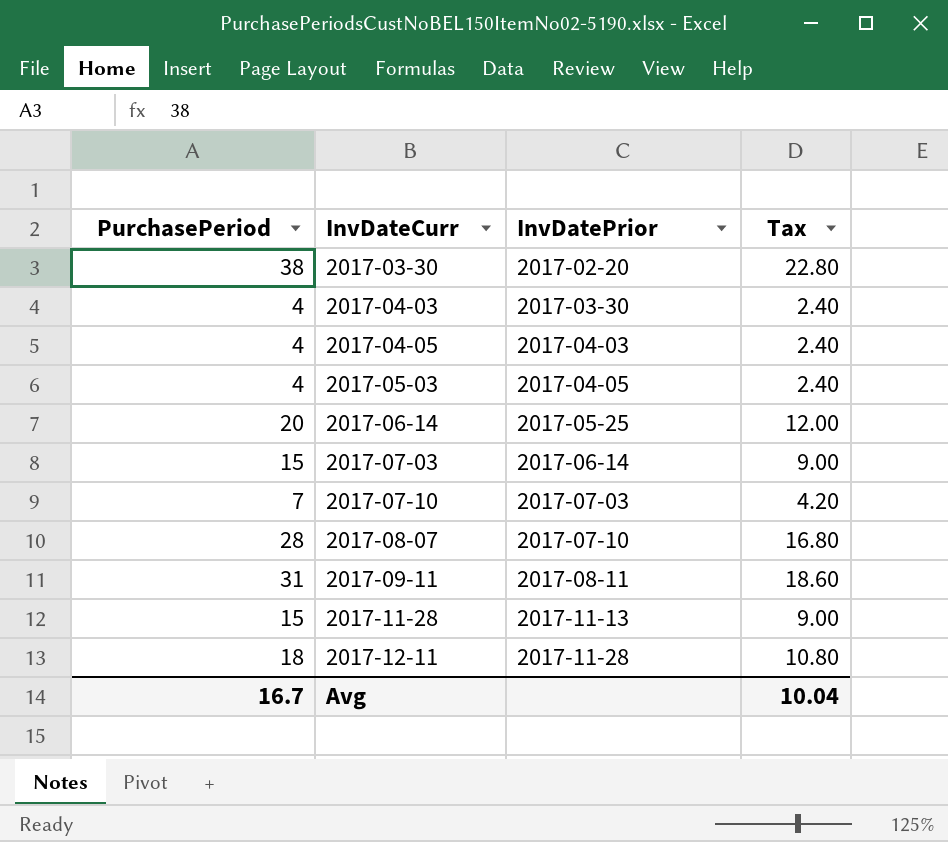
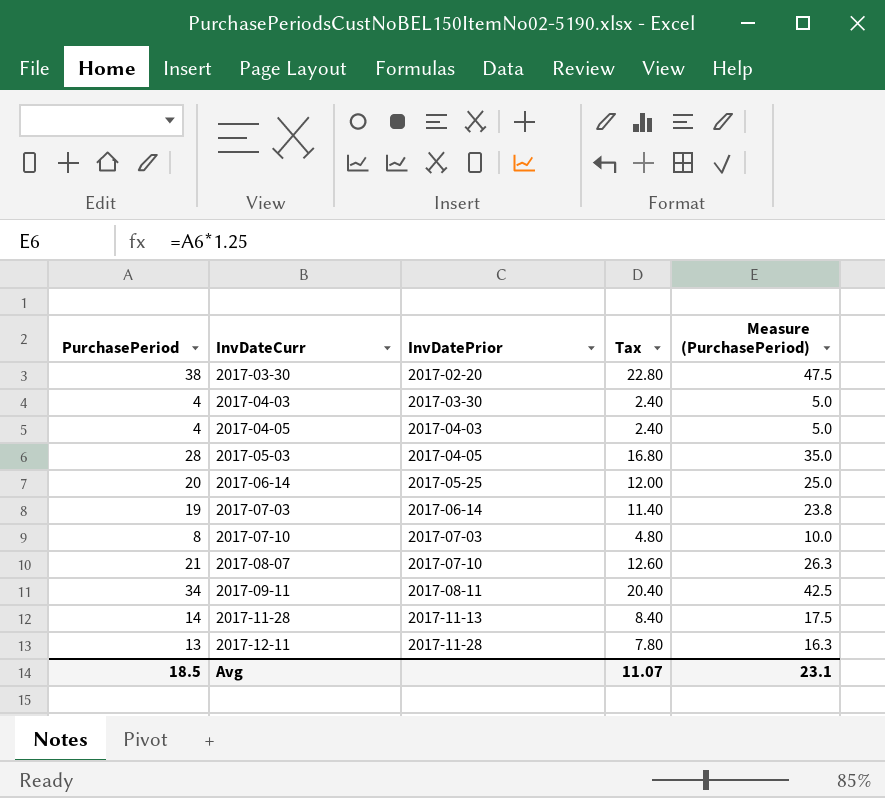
column Measure (PurchasePeriod) | formula: none -> [PurchasePeriod] * 1.25
2017-05-03 | PurchasePeriod: 4 -> 28
2017-05-03 | Tax: 2.40 -> 16.80
2017-07-03 | PurchasePeriod: 15 -> 19
2017-07-03 | Tax: 9.00 -> 11.40
2017-07-10 | PurchasePeriod: 7 -> 8
2017-07-10 | Tax: 4.20 -> 4.80
2017-08-07 | PurchasePeriod: 28 -> 21
2017-08-07 | Tax: 16.80 -> 12.60
2017-09-11 | PurchasePeriod: 31 -> 34
2017-09-11 | Tax: 18.60 -> 20.40
2017-11-28 | PurchasePeriod: 15 -> 14
2017-11-28 | Tax: 9.00 -> 8.40
2017-12-11 | PurchasePeriod: 18 -> 13
2017-12-11 | Tax: 10.80 -> 7.80
Avg | PurchasePeriod: 16.7 -> 18.5
Avg | Tax: 10.04 -> 11.07

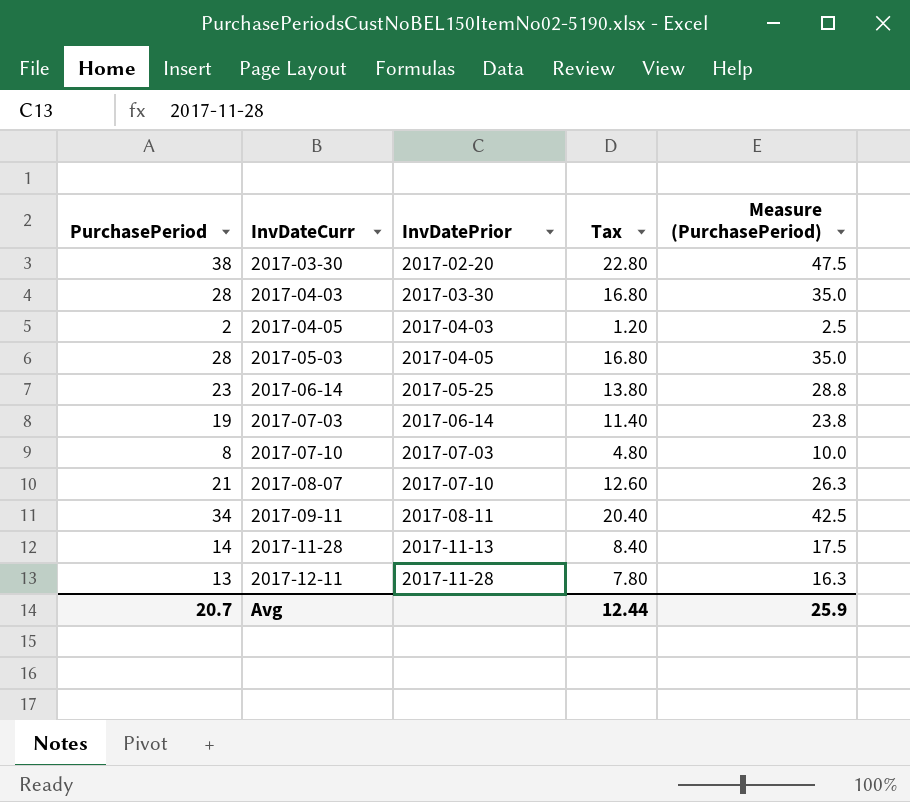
2017-04-03 | PurchasePeriod: 4 -> 28
2017-04-03 | Tax: 2.40 -> 16.80
2017-04-03 | Measure (PurchasePeriod): 5.0 -> 35.0
2017-04-05 | PurchasePeriod: 4 -> 2
2017-04-05 | Tax: 2.40 -> 1.20
2017-04-05 | Measure (PurchasePeriod): 5.0 -> 2.5
2017-06-14 | PurchasePeriod: 20 -> 23
2017-06-14 | Tax: 12.00 -> 13.80
2017-06-14 | Measure (PurchasePeriod): 25.0 -> 28.8
Avg | PurchasePeriod: 18.5 -> 20.7
Avg | Tax: 11.07 -> 12.44
Avg | Measure (PurchasePeriod): 23.1 -> 25.9

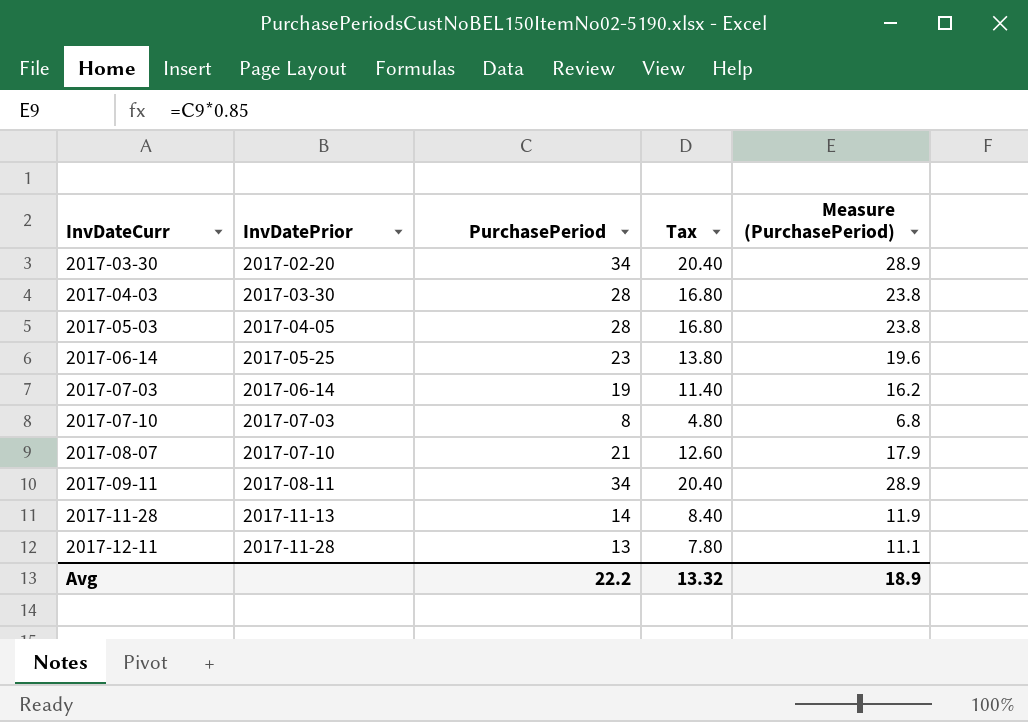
column PurchasePeriod | position: 1 -> 3
column Measure (PurchasePeriod) | formula: [PurchasePeriod] * 1.25 -> [PurchasePeriod] * 0.85
row 2017-04-05: 2 | 2017-04-03 | 1.20 | 2.5 -> none
2017-03-30 | PurchasePeriod: 38 -> 34
2017-03-30 | Tax: 22.80 -> 20.40
Avg | PurchasePeriod: 20.7 -> 22.2
Avg | Tax: 12.44 -> 13.32
Avg | Measure (PurchasePeriod): 25.9 -> 18.9

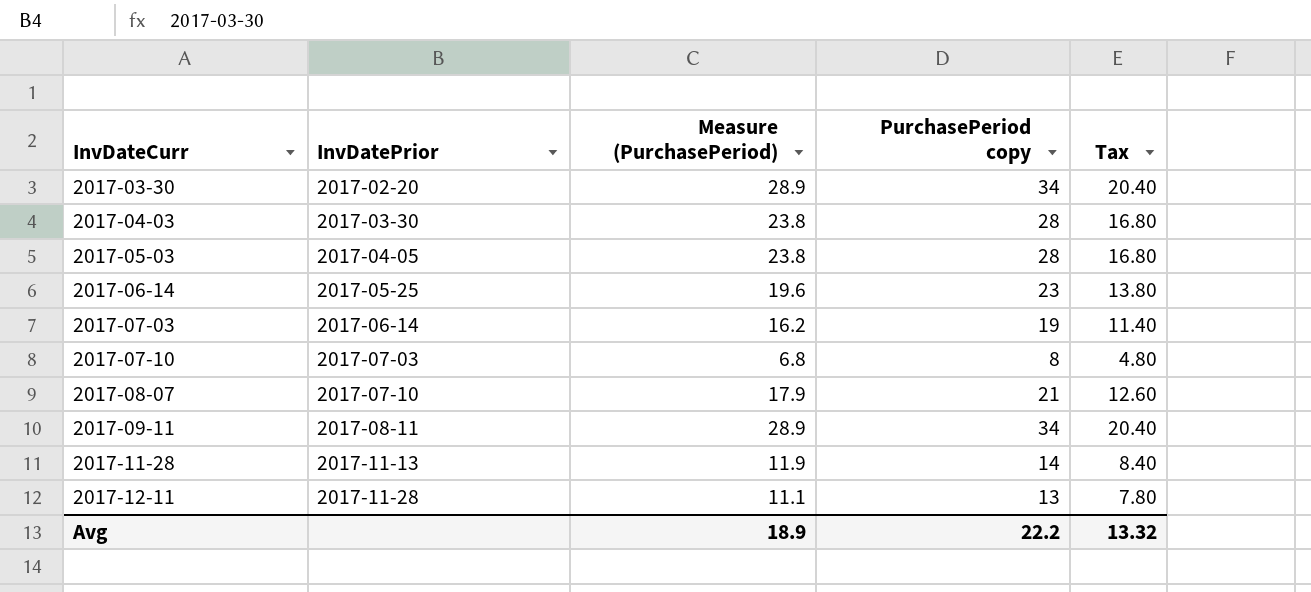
column Measure (PurchasePeriod) | position: 5 -> 3
column name: PurchasePeriod -> PurchasePeriod copy

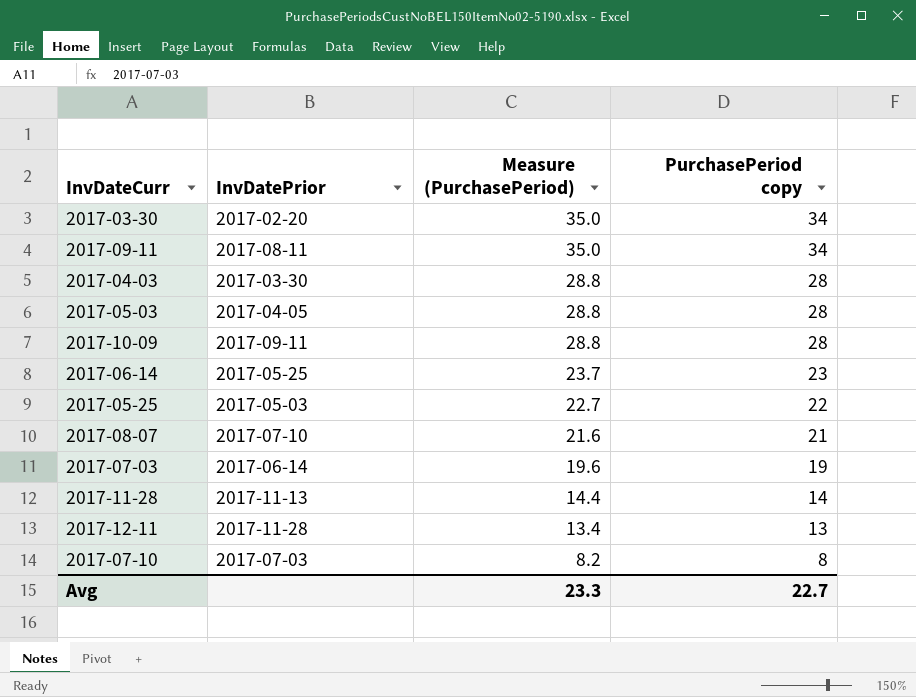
row order: InvDateCurr ascending -> Measure (PurchasePeriod) descending
column Tax | formula: [PurchasePeriod copy] * 0.6 -> none
column Measure (PurchasePeriod) | formula: [PurchasePeriod copy] * 0.85 -> [PurchasePeriod copy] * 1.03
row 2017-10-09: none -> 2017-09-11 | 28.8 | 28
row 2017-05-25: none -> 2017-05-03 | 22.7 | 22
Avg | Measure (PurchasePeriod): 18.9 -> 23.3
Avg | PurchasePeriod copy: 22.2 -> 22.7

